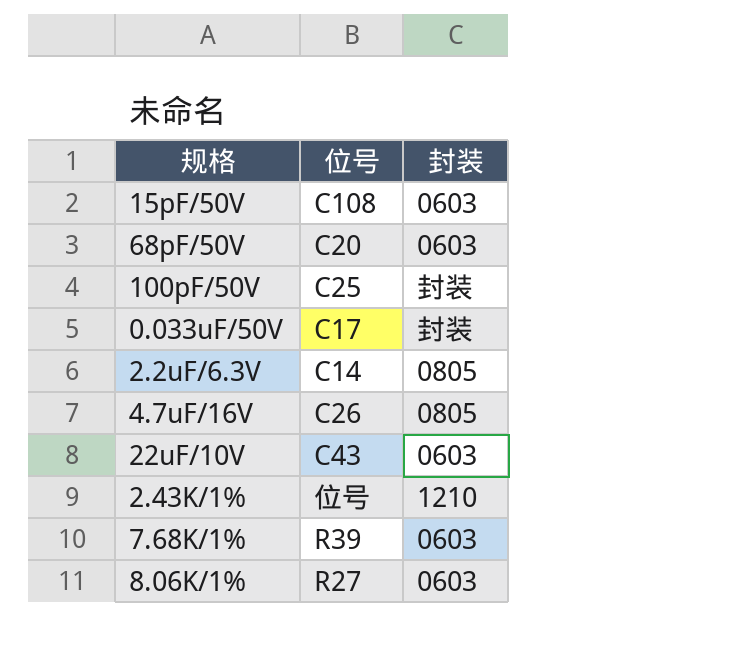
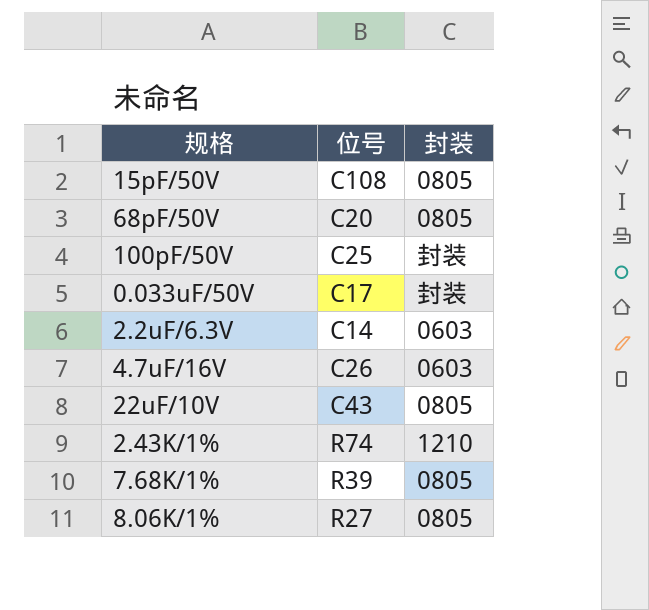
15pF/50V | 封装: 0603 -> 0805
68pF/50V | 封装: 0603 -> 0805
2.2uF/6.3V | 封装: 0805 -> 0603
4.7uF/16V | 封装: 0805 -> 0603
22uF/10V | 封装: 0603 -> 0805
2.43K/1% | 位号: 位号 -> R74
7.68K/1% | 封装: 0603 -> 0805
8.06K/1% | 封装: 0603 -> 0805

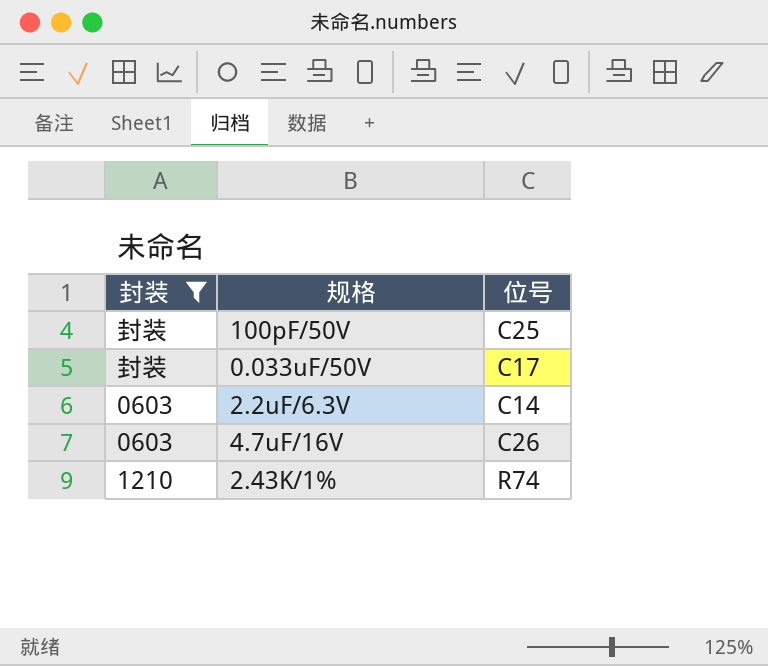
filter: none -> 封装 != 0805
column 封装 | position: 3 -> 1

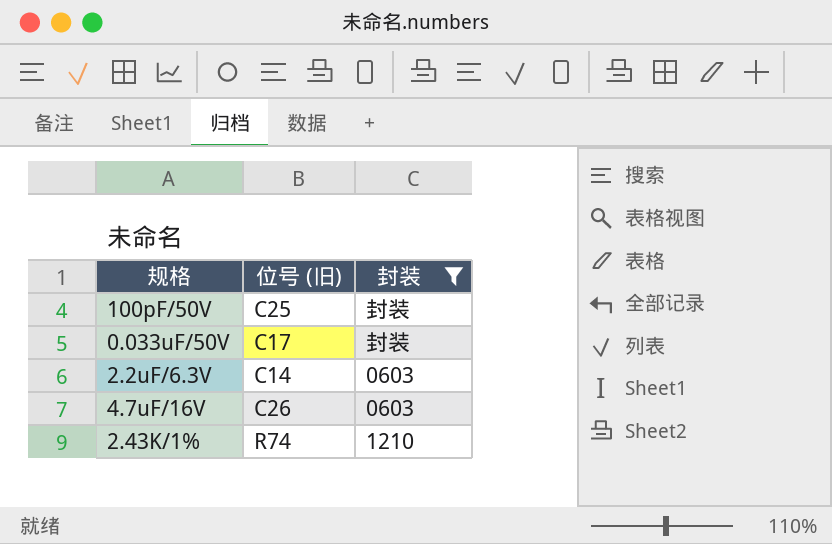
column name: 位号 -> 位号 (旧)
column 封装 | position: 1 -> 3

